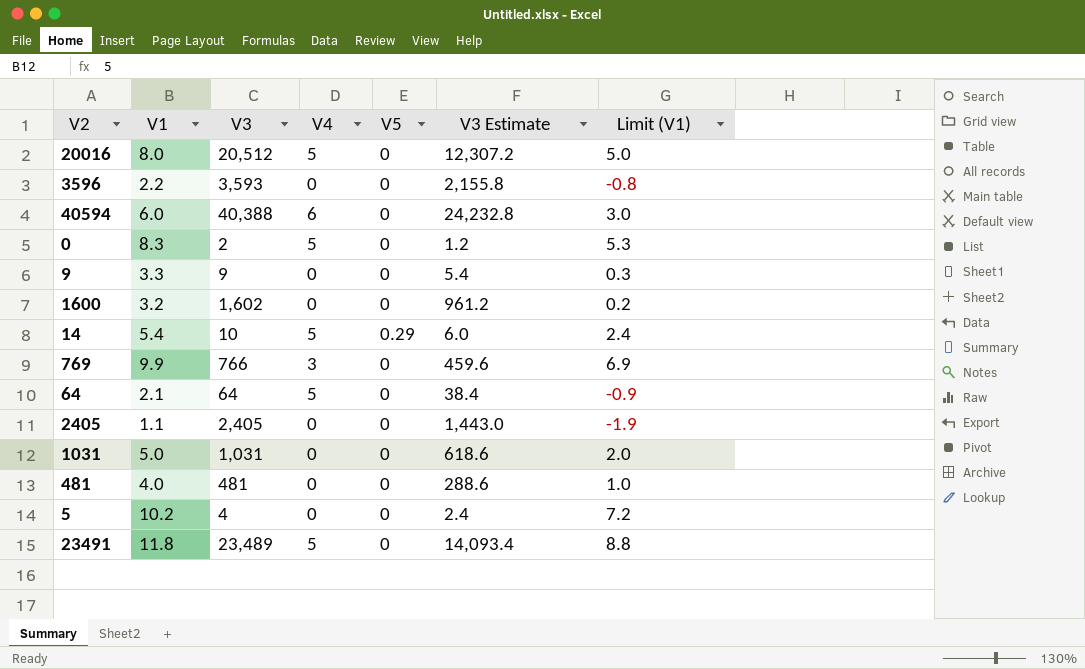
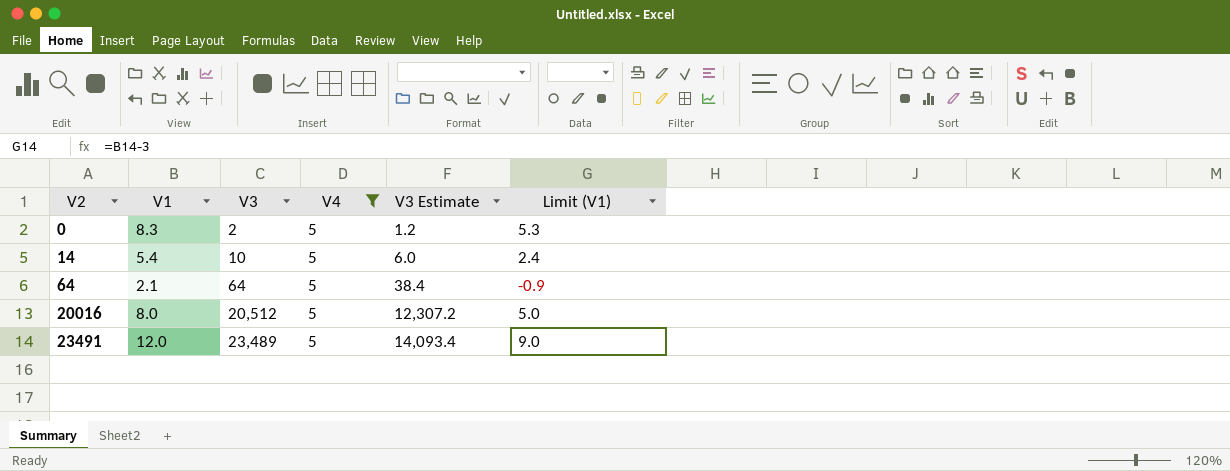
filter: none -> V4 = 5
row order: none -> V2 ascending
column V5 | position: 5 -> none
23491 | V1: 11.8 -> 12.0
23491 | Limit (V1): 8.8 -> 9.0

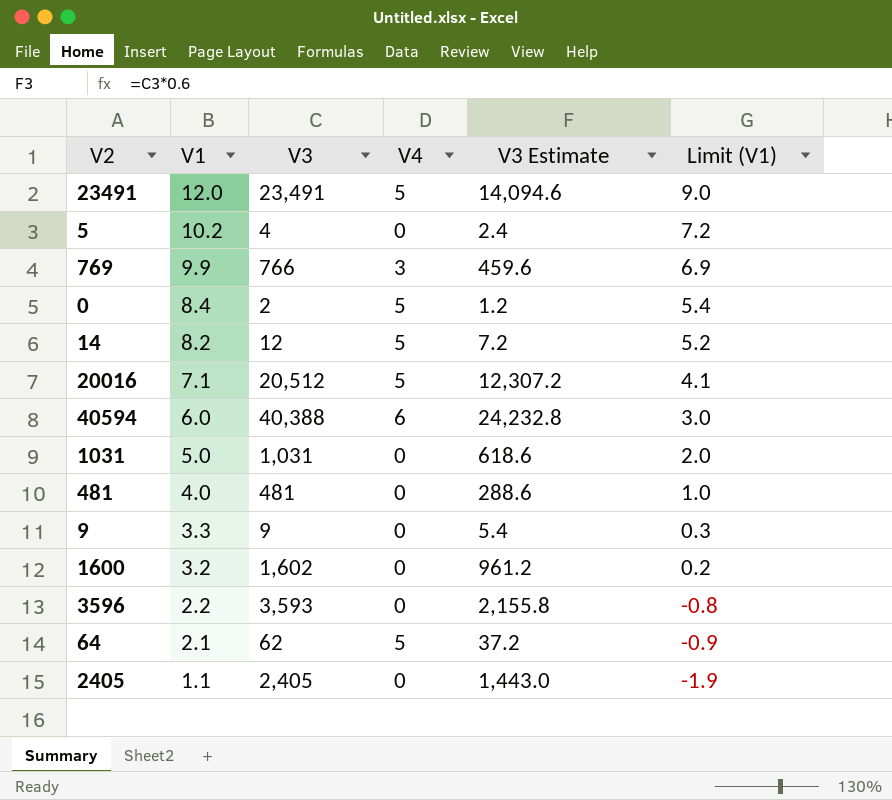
filter: V4 = 5 -> none
row order: V2 ascending -> V1 descending
23491 | V3: 23,489 -> 23,491
23491 | V3 Estimate: 14,093.4 -> 14,094.6
0 | V1: 8.3 -> 8.4
0 | Limit (V1): 5.3 -> 5.4
14 | V1: 5.4 -> 8.2
14 | V3: 10 -> 12
14 | V3 Estimate: 6.0 -> 7.2
14 | Limit (V1): 2.4 -> 5.2
20016 | V1: 8.0 -> 7.1
20016 | Limit (V1): 5.0 -> 4.1
64 | V3: 64 -> 62
64 | V3 Estimate: 38.4 -> 37.2

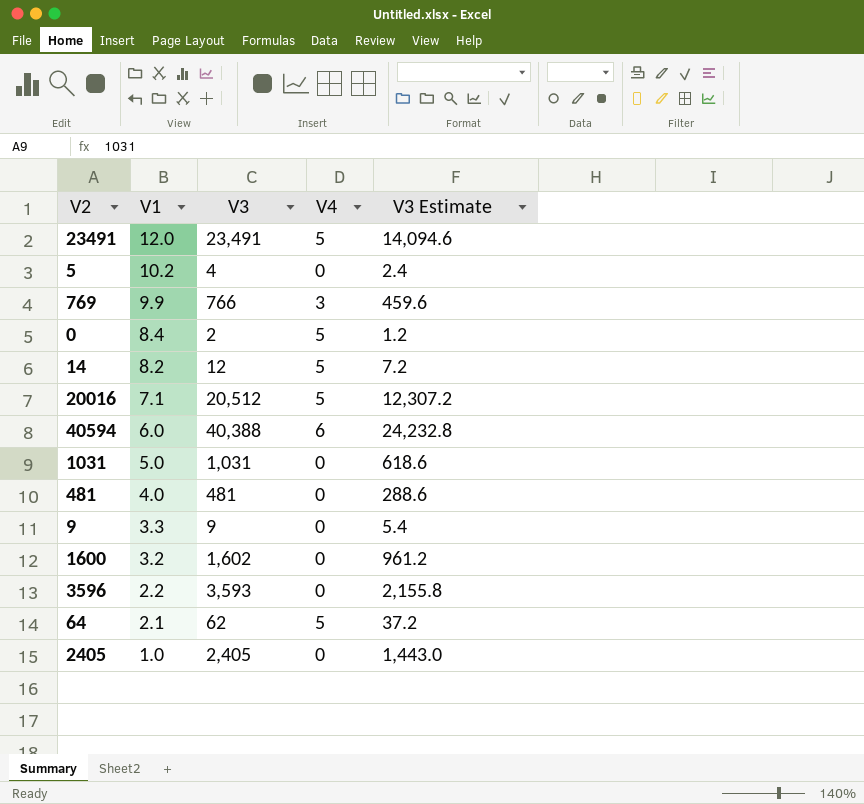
column Limit (V1) | formula: [V1] - 3 -> none
2405 | V1: 1.1 -> 1.0

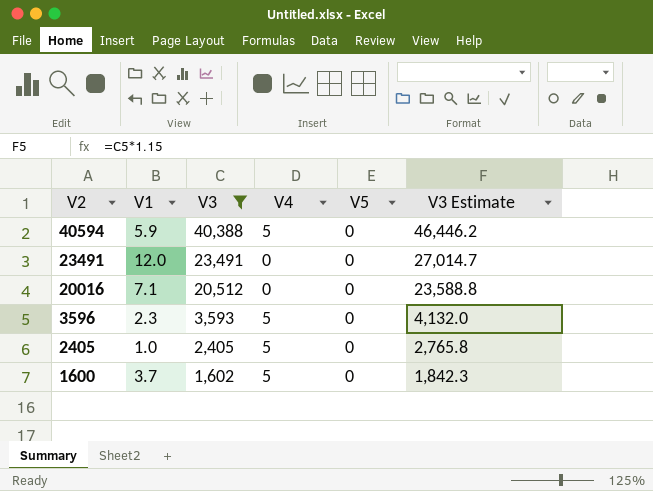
filter: none -> V3 >= 1,602
row order: V1 descending -> V2 descending
column V5 | position: none -> 5
column V3 Estimate | formula: [V3] * 0.6 -> [V3] * 1.15
40594 | V1: 6.0 -> 5.9
40594 | V4: 6 -> 5
23491 | V4: 5 -> 0
20016 | V4: 5 -> 0
3596 | V1: 2.2 -> 2.3
3596 | V4: 0 -> 5
2405 | V4: 0 -> 5
1600 | V1: 3.2 -> 3.7
1600 | V4: 0 -> 5

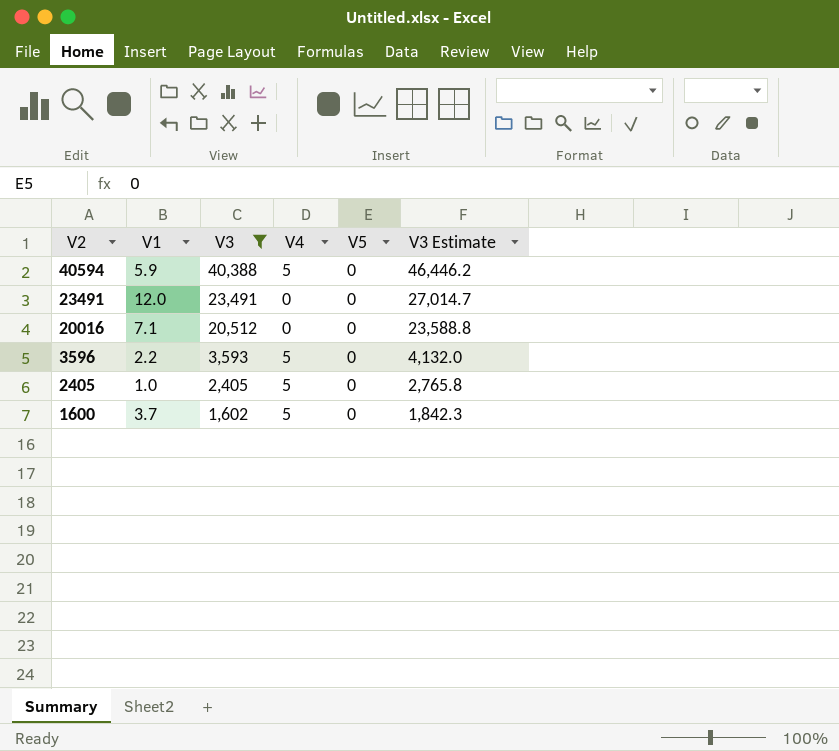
3596 | V1: 2.3 -> 2.2

